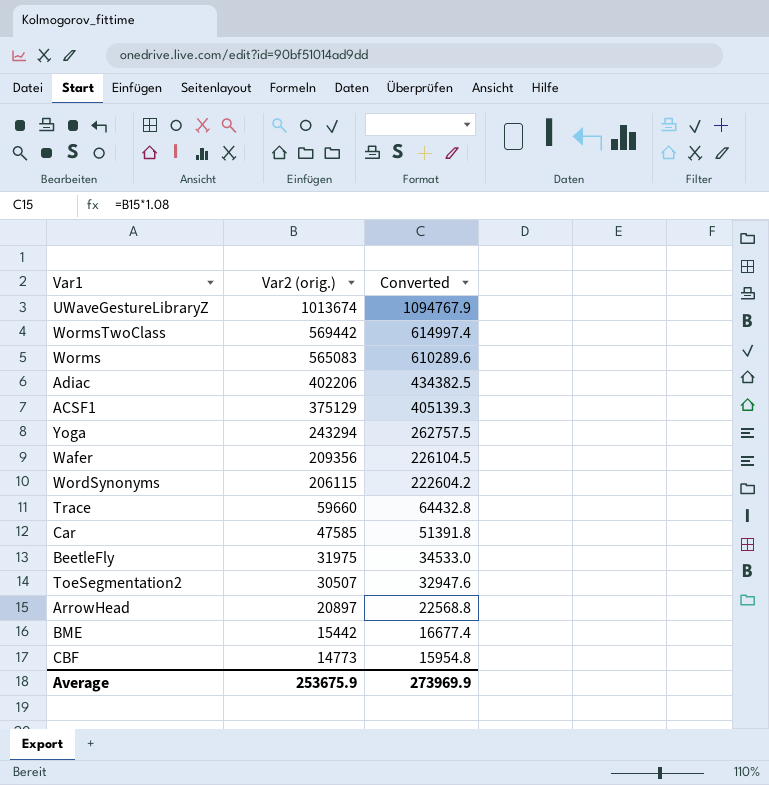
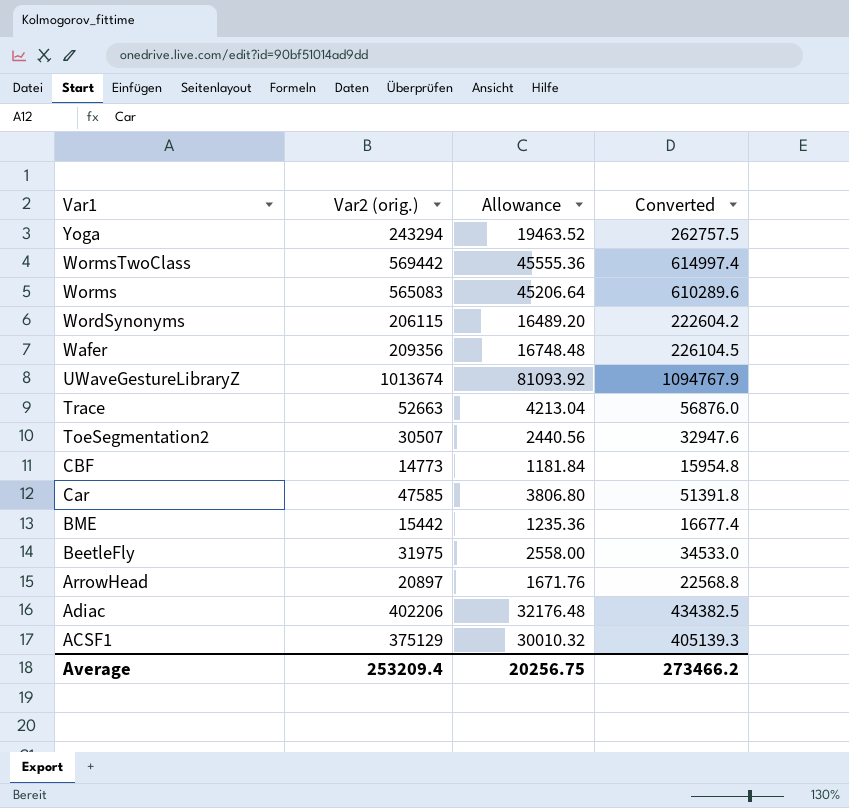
row order: Var2 (orig.) descending -> Var1 descending
column Allowance | formula: none -> [Var2 (orig.)] * 0.08
Trace | Var2 (orig.): 59660 -> 52663
Trace | Converted: 64432.8 -> 56876.0
Average | Var2 (orig.): 253675.9 -> 253209.4
Average | Converted: 273969.9 -> 273466.2

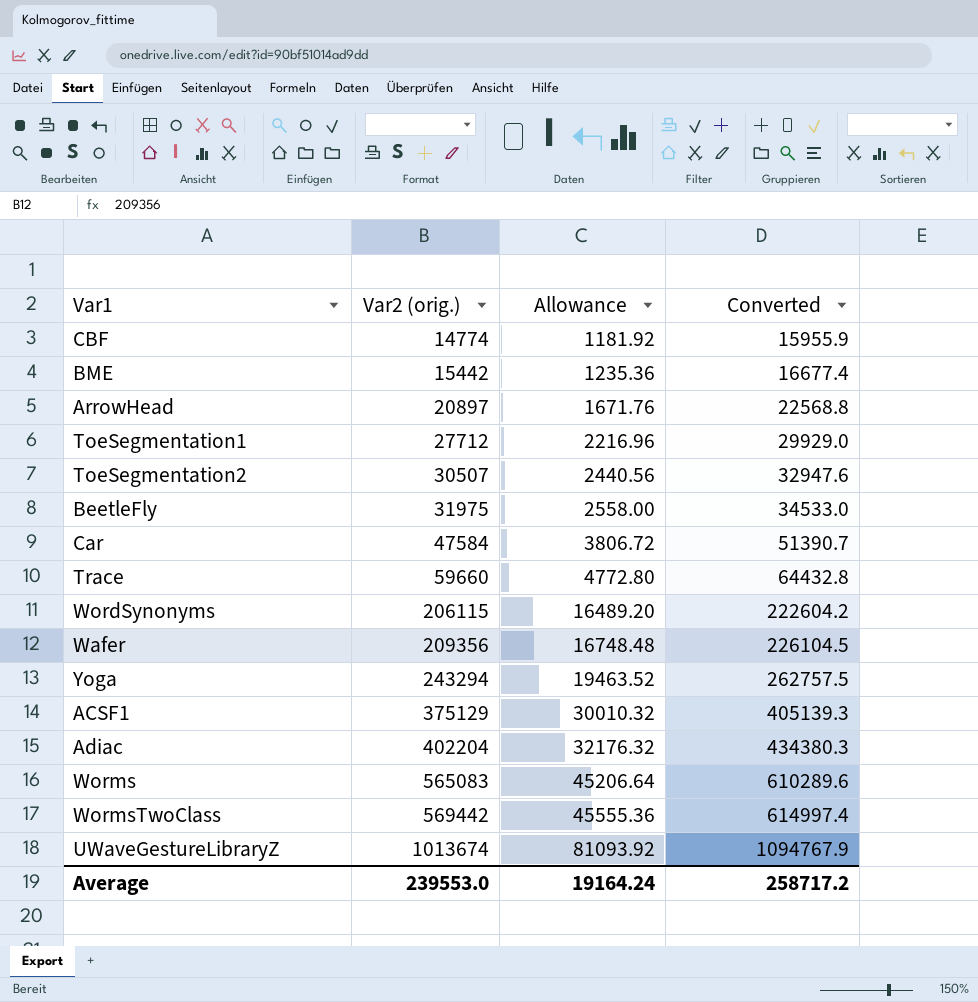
row order: Var1 descending -> Var2 (orig.) ascending
CBF | Var2 (orig.): 14773 -> 14774
CBF | Allowance: 1181.84 -> 1181.92
CBF | Converted: 15954.8 -> 15955.9
row ToeSegmentation1: none -> 27712 | 2216.96 | 29929.0
Car | Var2 (orig.): 47585 -> 47584
Car | Allowance: 3806.80 -> 3806.72
Car | Converted: 51391.8 -> 51390.7
Trace | Var2 (orig.): 52663 -> 59660
Trace | Allowance: 4213.04 -> 4772.80
Trace | Converted: 56876.0 -> 64432.8
Adiac | Var2 (orig.): 402206 -> 402204
Adiac | Allowance: 32176.48 -> 32176.32
Adiac | Converted: 434382.5 -> 434380.3
Average | Var2 (orig.): 253209.4 -> 239553.0
Average | Allowance: 20256.75 -> 19164.24
Average | Converted: 273466.2 -> 258717.2

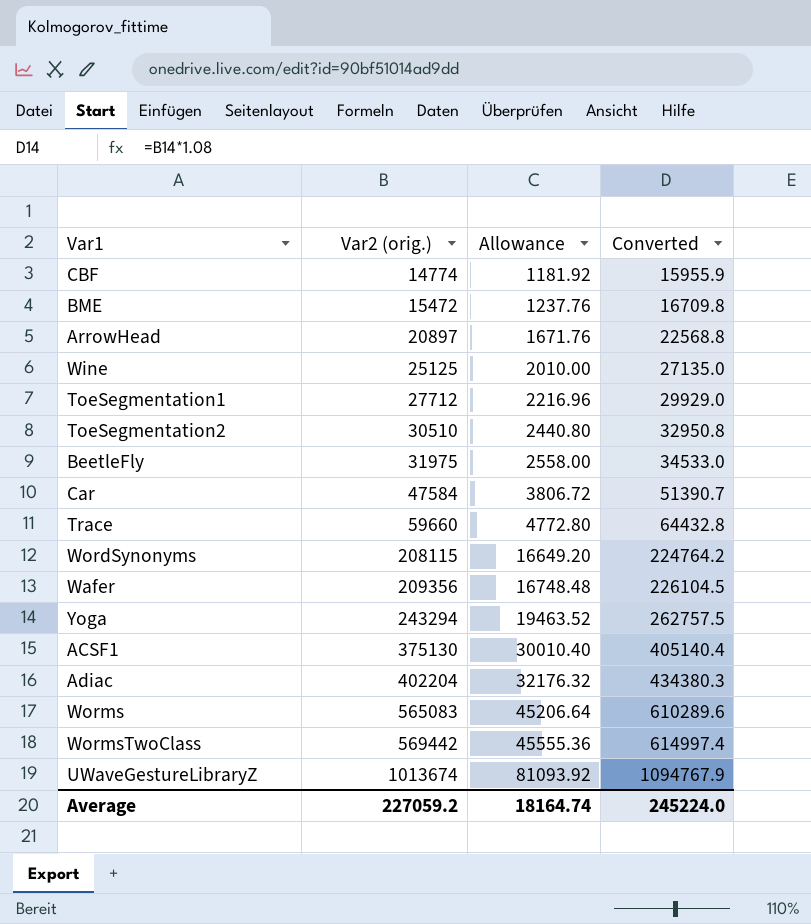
BME | Var2 (orig.): 15442 -> 15472
BME | Allowance: 1235.36 -> 1237.76
BME | Converted: 16677.4 -> 16709.8
row Wine: none -> 25125 | 2010.00 | 27135.0
ToeSegmentation2 | Var2 (orig.): 30507 -> 30510
ToeSegmentation2 | Allowance: 2440.56 -> 2440.80
ToeSegmentation2 | Converted: 32947.6 -> 32950.8
WordSynonyms | Var2 (orig.): 206115 -> 208115
WordSynonyms | Allowance: 16489.20 -> 16649.20
WordSynonyms | Converted: 222604.2 -> 224764.2
ACSF1 | Var2 (orig.): 375129 -> 375130
ACSF1 | Allowance: 30010.32 -> 30010.40
ACSF1 | Converted: 405139.3 -> 405140.4
Average | Var2 (orig.): 239553.0 -> 227059.2
Average | Allowance: 19164.24 -> 18164.74
Average | Converted: 258717.2 -> 245224.0

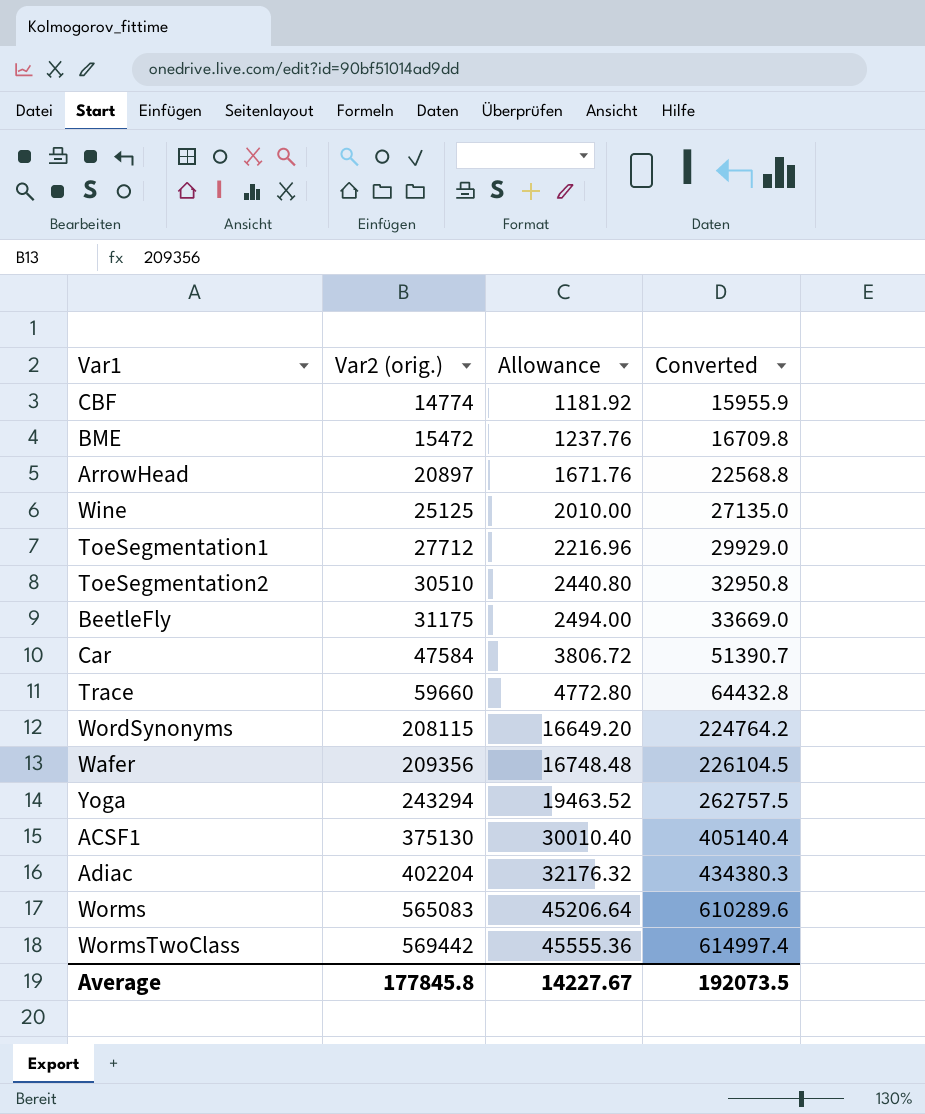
row UWaveGestureLibraryZ: 1013674 | 81093.92 | 1094767.9 -> none
BeetleFly | Var2 (orig.): 31975 -> 31175
BeetleFly | Allowance: 2558.00 -> 2494.00
BeetleFly | Converted: 34533.0 -> 33669.0
Average | Var2 (orig.): 227059.2 -> 177845.8
Average | Allowance: 18164.74 -> 14227.67
Average | Converted: 245224.0 -> 192073.5

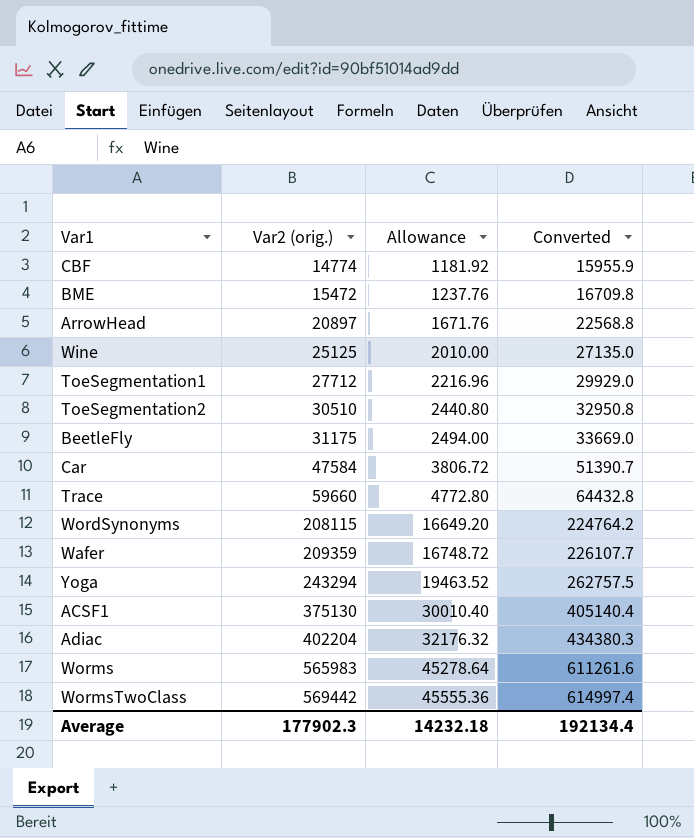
Wafer | Var2 (orig.): 209356 -> 209359
Wafer | Allowance: 16748.48 -> 16748.72
Wafer | Converted: 226104.5 -> 226107.7
Worms | Var2 (orig.): 565083 -> 565983
Worms | Allowance: 45206.64 -> 45278.64
Worms | Converted: 610289.6 -> 611261.6
Average | Var2 (orig.): 177845.8 -> 177902.3
Average | Allowance: 14227.67 -> 14232.18
Average | Converted: 192073.5 -> 192134.4

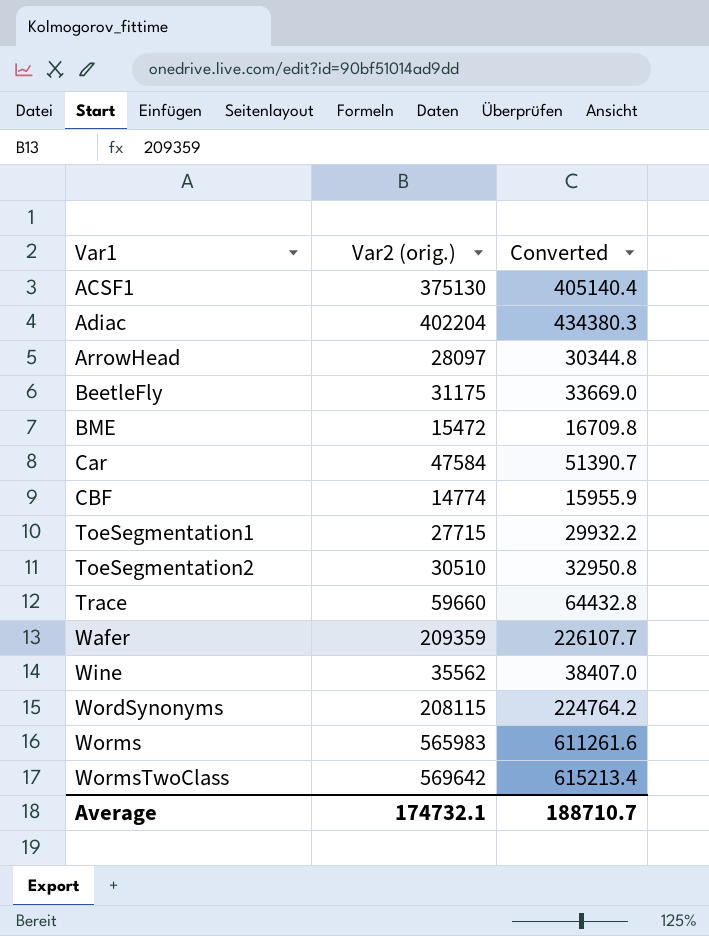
row order: Var2 (orig.) ascending -> Var1 ascending
column Allowance | formula: [Var2 (orig.)] * 0.08 -> none
row Yoga: 243294 | 19463.52 | 262757.5 -> none
ArrowHead | Var2 (orig.): 20897 -> 28097
ArrowHead | Converted: 22568.8 -> 30344.8
ToeSegmentation1 | Var2 (orig.): 27712 -> 27715
ToeSegmentation1 | Converted: 29929.0 -> 29932.2
Wine | Var2 (orig.): 25125 -> 35562
Wine | Converted: 27135.0 -> 38407.0
WormsTwoClass | Var2 (orig.): 569442 -> 569642
WormsTwoClass | Converted: 614997.4 -> 615213.4
Average | Var2 (orig.): 177902.3 -> 174732.1
Average | Converted: 192134.4 -> 188710.7

